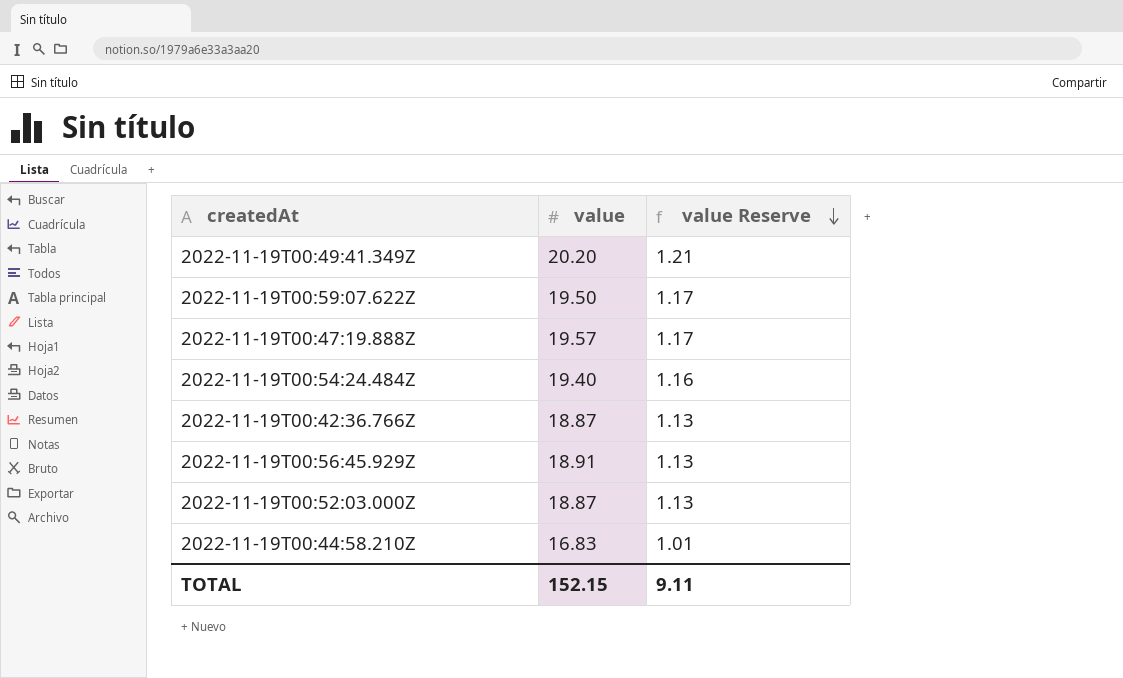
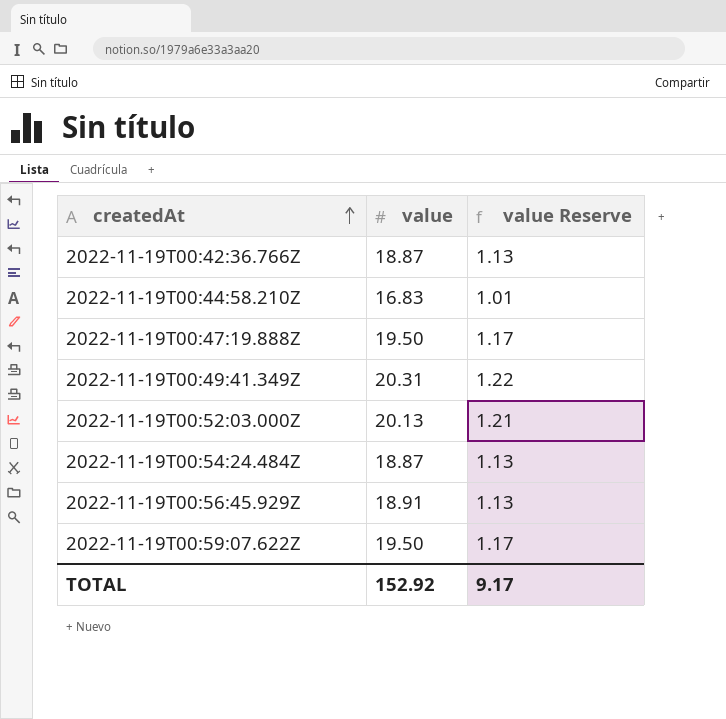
row order: value Reserve descending -> createdAt ascending
2022-11-19T00:47:19.888Z | value: 19.57 -> 19.50
2022-11-19T00:49:41.349Z | value: 20.20 -> 20.31
2022-11-19T00:49:41.349Z | value Reserve: 1.21 -> 1.22
2022-11-19T00:52:03.000Z | value: 18.87 -> 20.13
2022-11-19T00:52:03.000Z | value Reserve: 1.13 -> 1.21
2022-11-19T00:54:24.484Z | value: 19.40 -> 18.87
2022-11-19T00:54:24.484Z | value Reserve: 1.16 -> 1.13
TOTAL | value: 152.15 -> 152.92
TOTAL | value Reserve: 9.11 -> 9.17

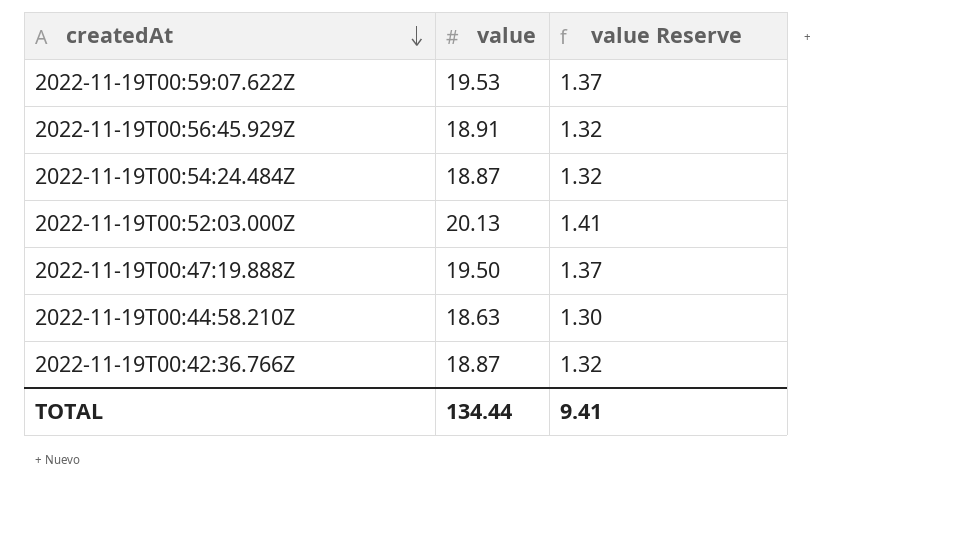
row order: createdAt ascending -> createdAt descending
column value Reserve | formula: [value] * 0.06 -> [value] * 0.07
row 2022-11-19T00:49:41.349Z: 20.31 | 1.22 -> none
2022-11-19T00:59:07.622Z | value: 19.50 -> 19.53
2022-11-19T00:44:58.210Z | value: 16.83 -> 18.63
TOTAL | value: 152.92 -> 134.44
TOTAL | value Reserve: 9.17 -> 9.41

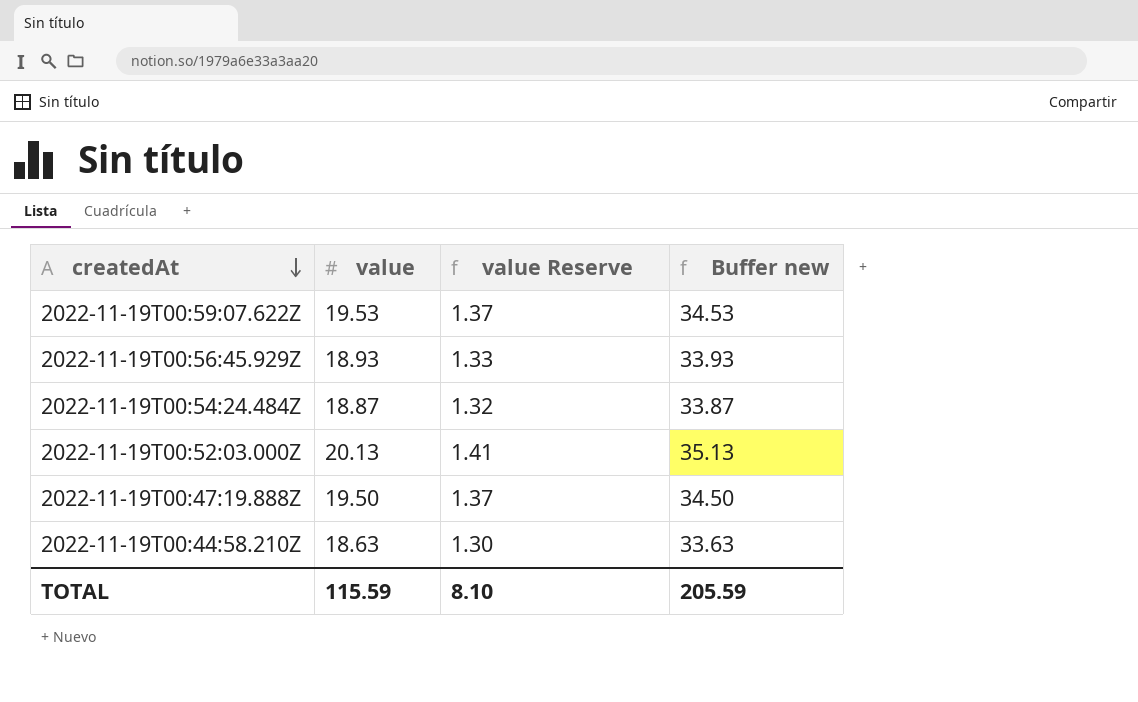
column Buffer new | formula: none -> [value] + 15
row 2022-11-19T00:42:36.766Z: 18.87 | 1.32 -> none
2022-11-19T00:56:45.929Z | value: 18.91 -> 18.93
2022-11-19T00:56:45.929Z | value Reserve: 1.32 -> 1.33
TOTAL | value: 134.44 -> 115.59
TOTAL | value Reserve: 9.41 -> 8.10

